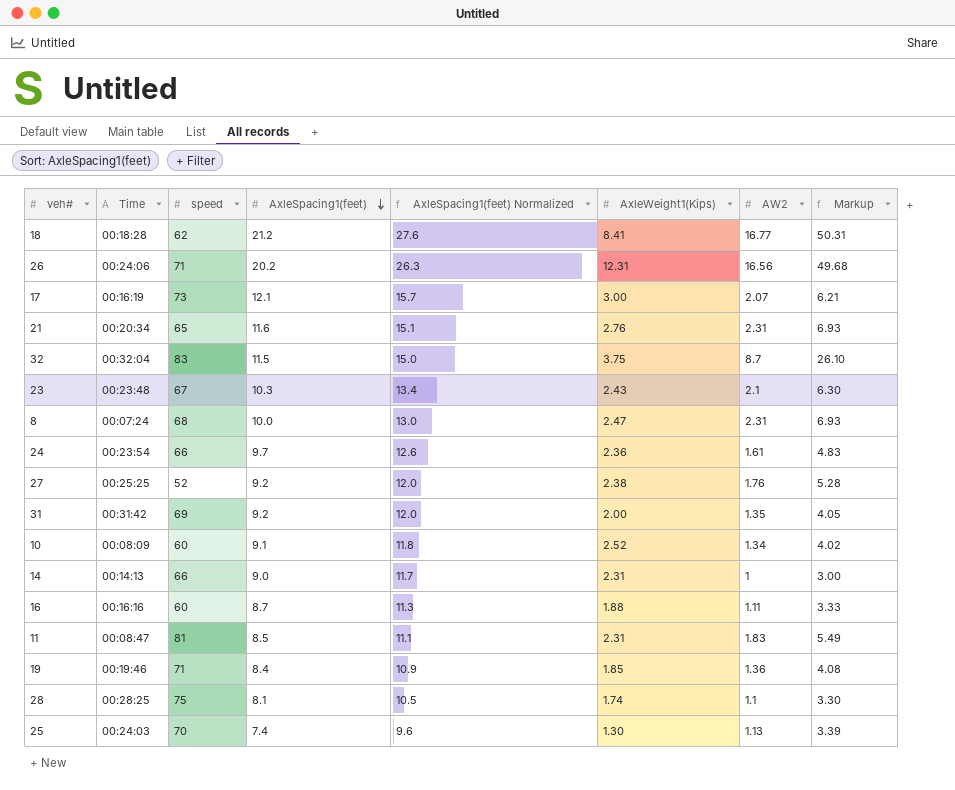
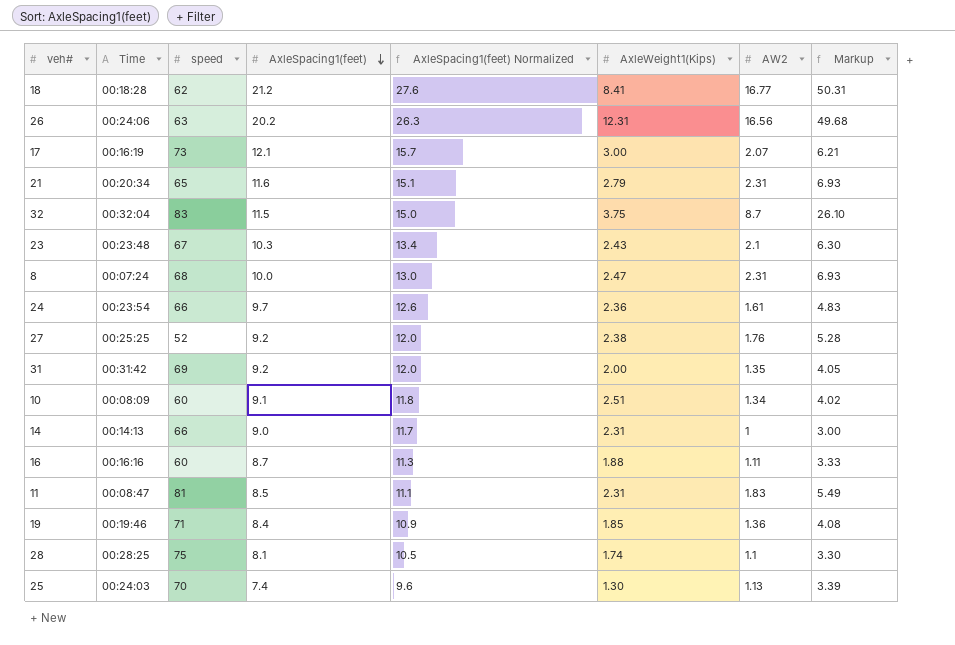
26 | speed: 71 -> 63
21 | AxleWeight1(Kips): 2.76 -> 2.79
10 | AxleWeight1(Kips): 2.52 -> 2.51

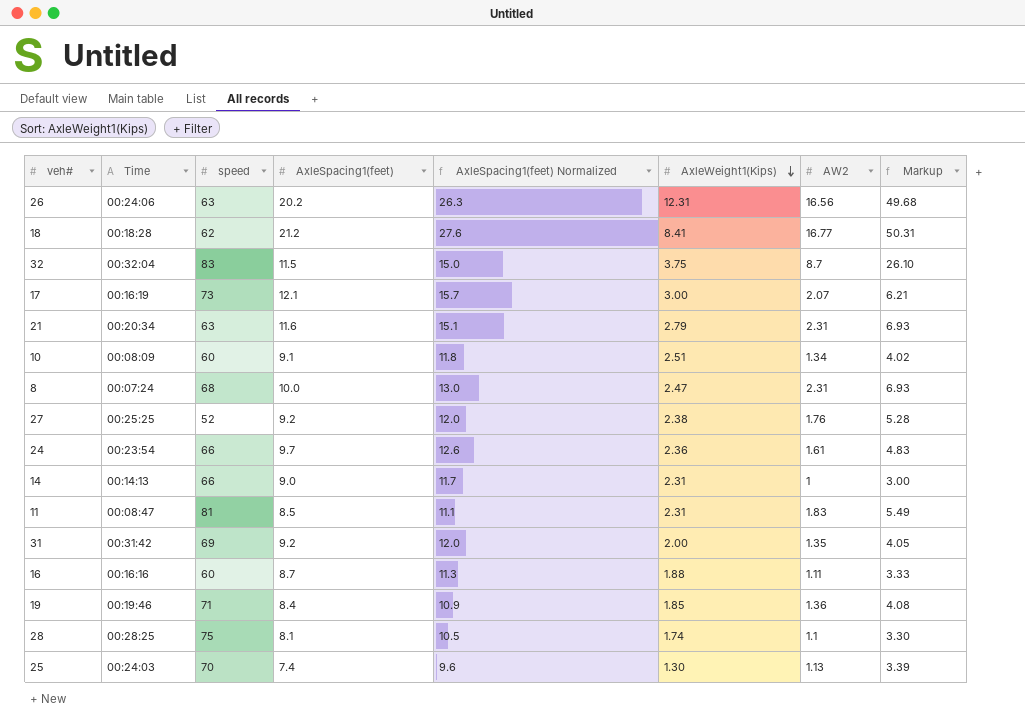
row order: AxleSpacing1(feet) descending -> AxleWeight1(Kips) descending
row 23: 00:23:48 | 67 | 10.3 | 13.4 | 2.43 | 2.1 | 6.30 -> none
21 | speed: 65 -> 63

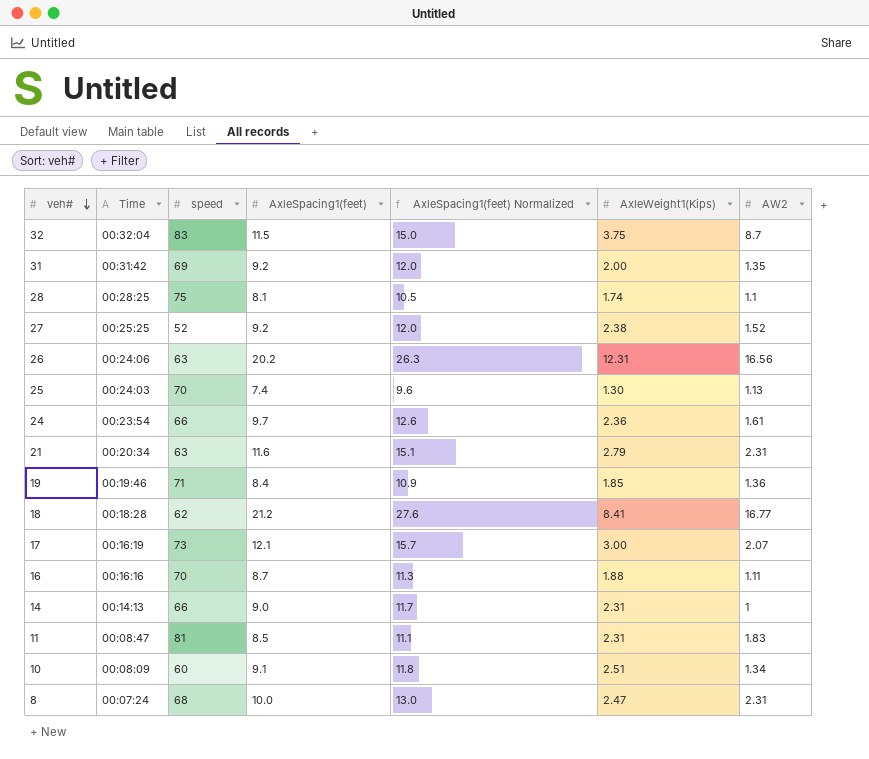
row order: AxleWeight1(Kips) descending -> veh# descending
column Markup | formula: [AW2] * 3 -> none
27 | AW2: 1.76 -> 1.52
16 | speed: 60 -> 70

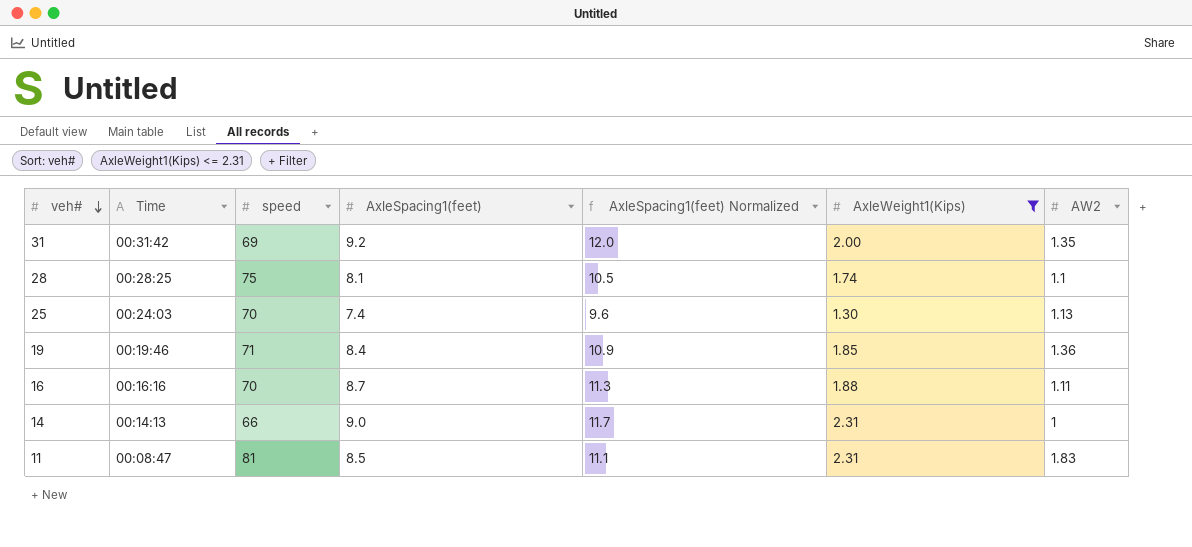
filter: none -> AxleWeight1(Kips) <= 2.31

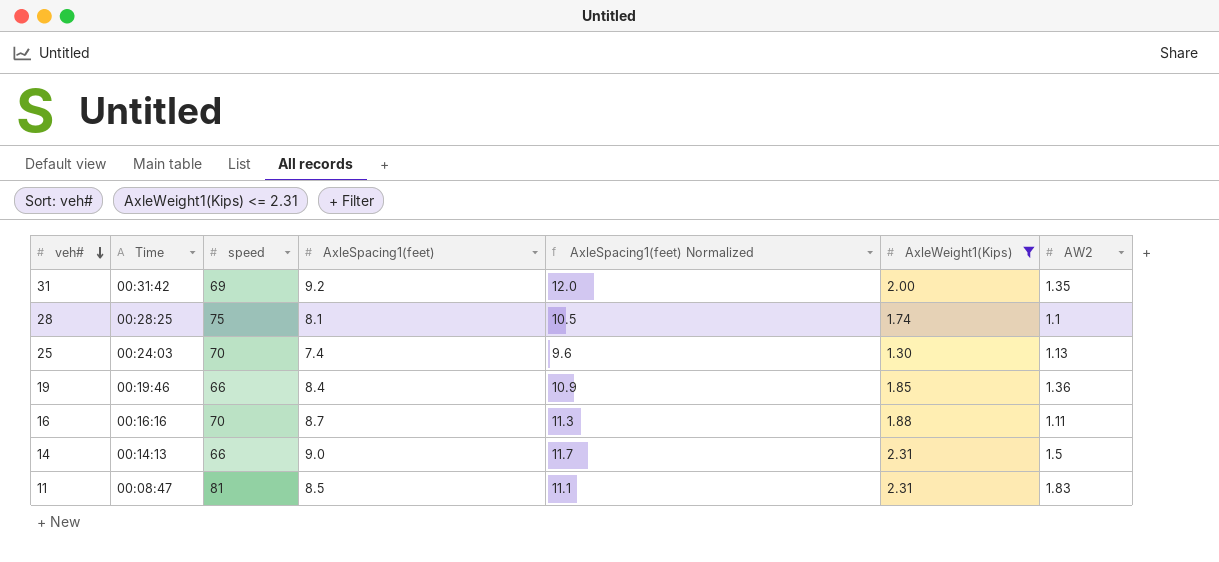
19 | speed: 71 -> 66
14 | AW2: 1 -> 1.5

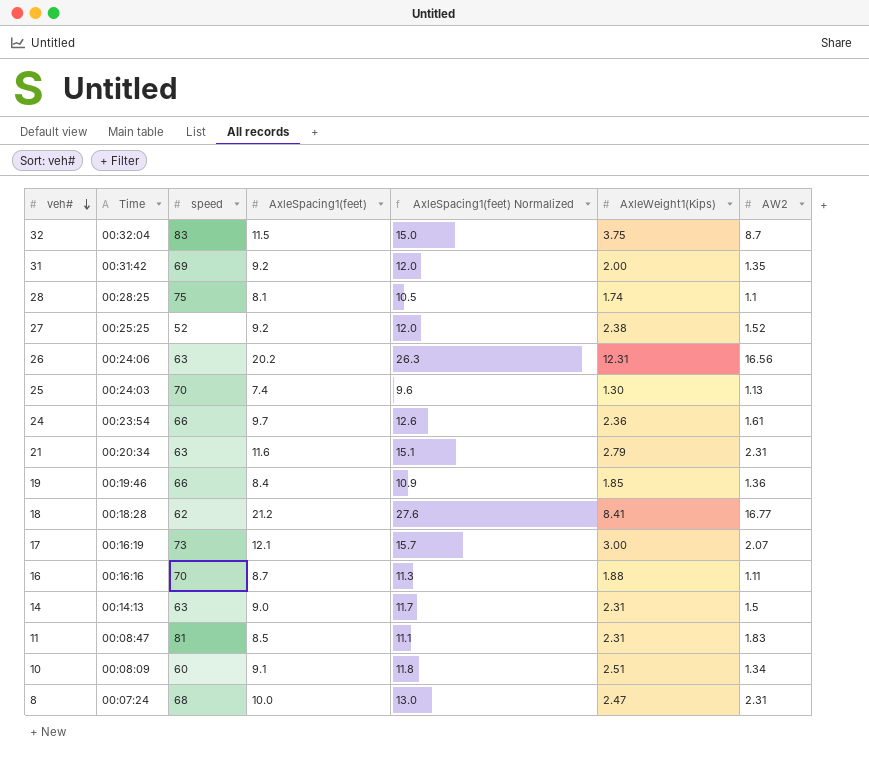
filter: AxleWeight1(Kips) <= 2.31 -> none
14 | speed: 66 -> 63

